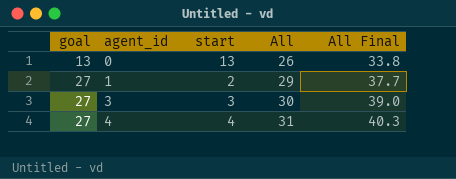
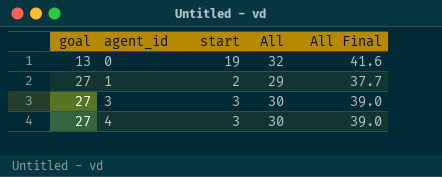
0 | start: 13 -> 19
0 | All: 26 -> 32
0 | All Final: 33.8 -> 41.6
4 | start: 4 -> 3
4 | All: 31 -> 30
4 | All Final: 40.3 -> 39.0

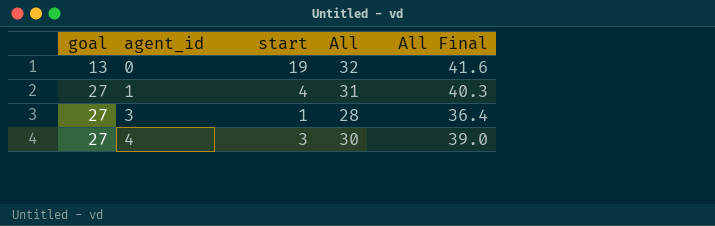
1 | start: 2 -> 4
1 | All: 29 -> 31
1 | All Final: 37.7 -> 40.3
3 | start: 3 -> 1
3 | All: 30 -> 28
3 | All Final: 39.0 -> 36.4

